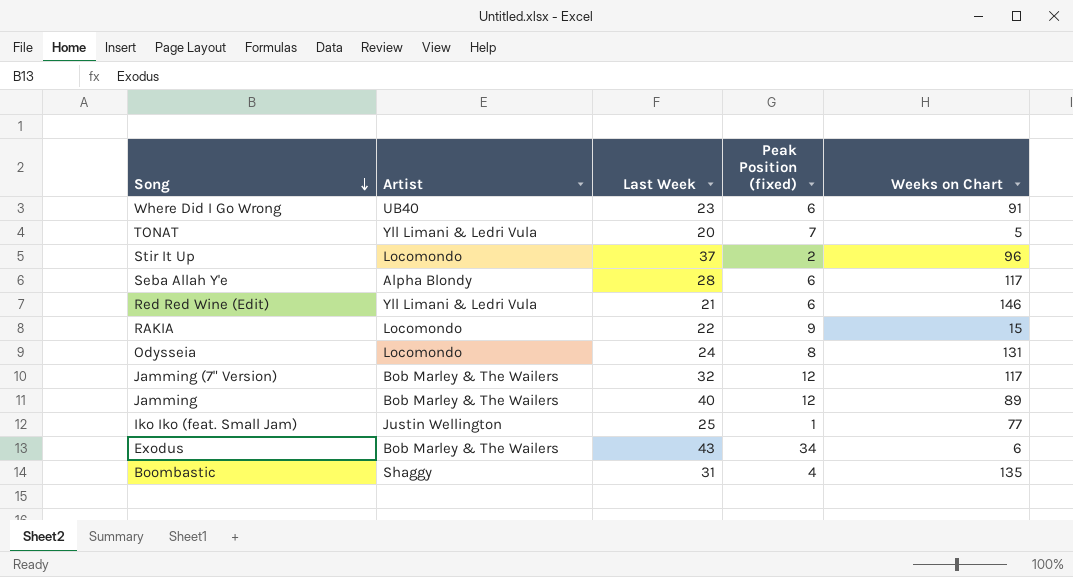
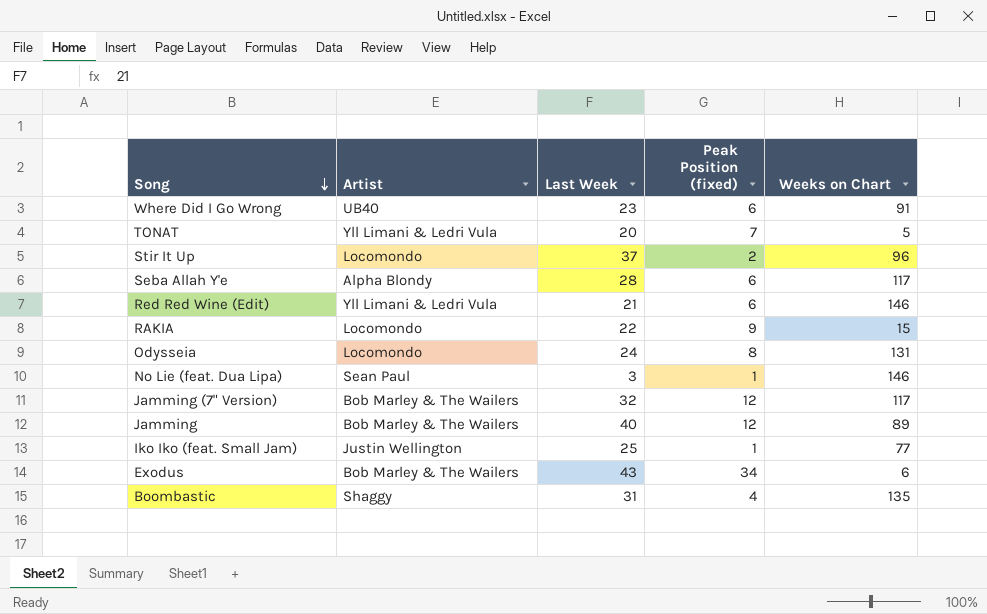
row No Lie (feat. Dua Lipa): none -> Sean Paul | 3 | 1 | 146

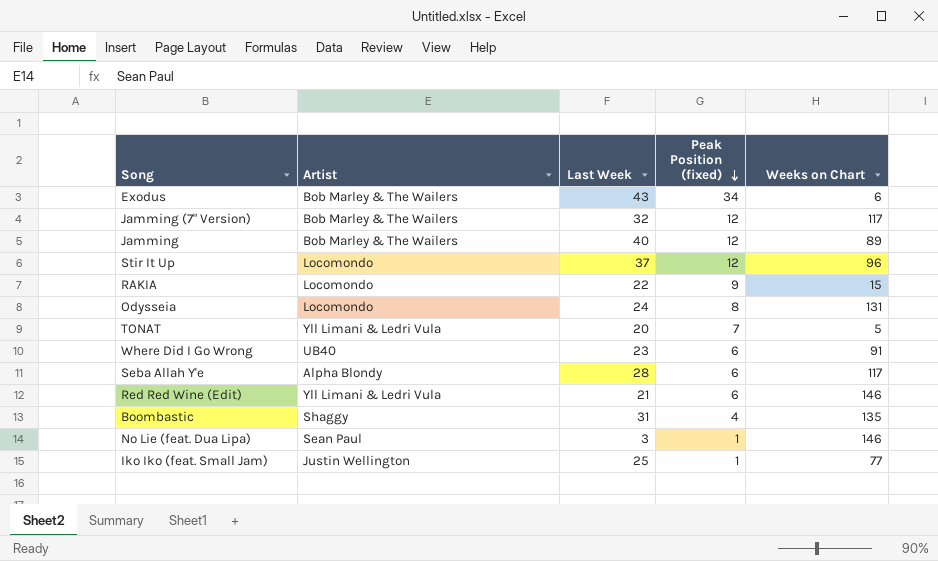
row order: Song descending -> Peak Position (fixed) descending
Stir It Up | Peak Position (fixed): 2 -> 12

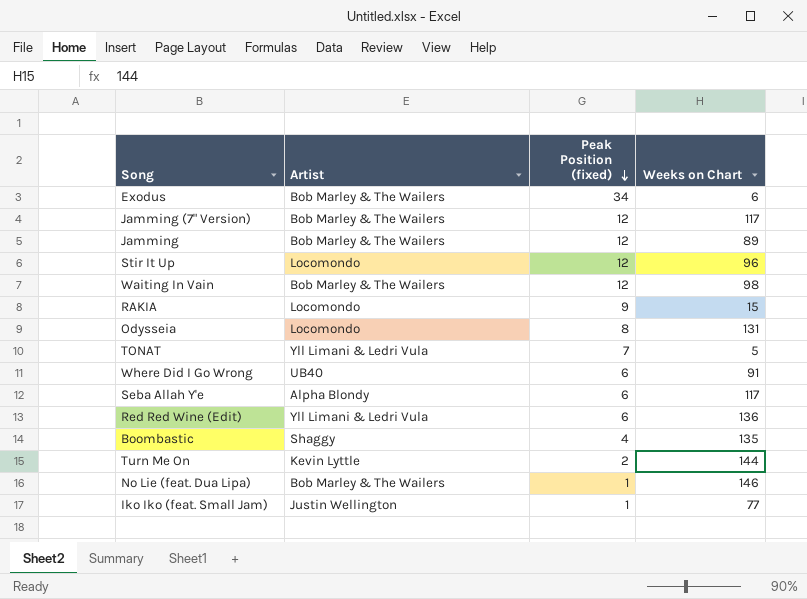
column Last Week | position: 3 -> none
row Waiting In Vain: none -> Bob Marley & The Wailers | 12 | 98
Red Red Wine (Edit) | Weeks on Chart: 146 -> 136
row Turn Me On: none -> Kevin Lyttle | 2 | 144
No Lie (feat. Dua Lipa) | Artist: Sean Paul -> Bob Marley & The Wailers

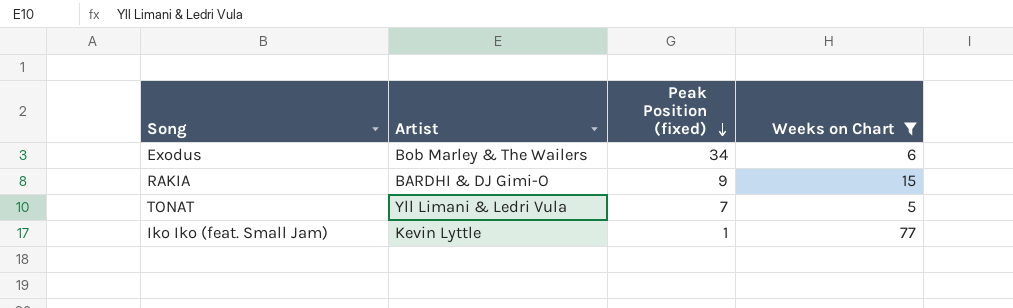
filter: none -> Weeks on Chart <= 77
RAKIA | Artist: Locomondo -> BARDHI & DJ Gimi-O
Iko Iko (feat. Small Jam) | Artist: Justin Wellington -> Kevin Lyttle

